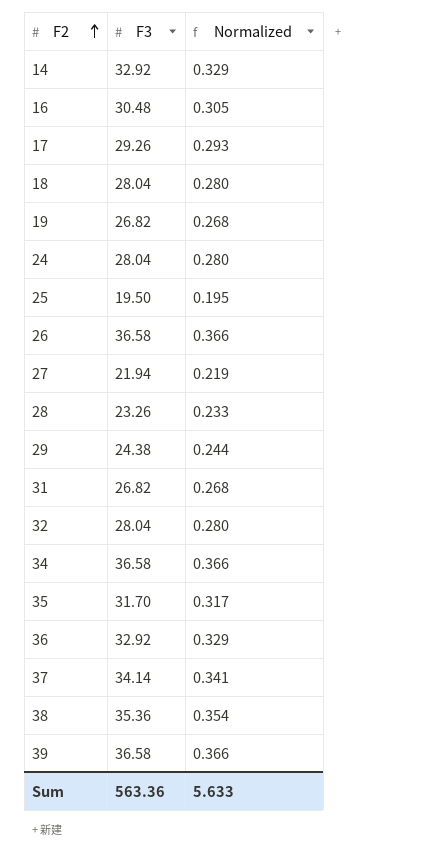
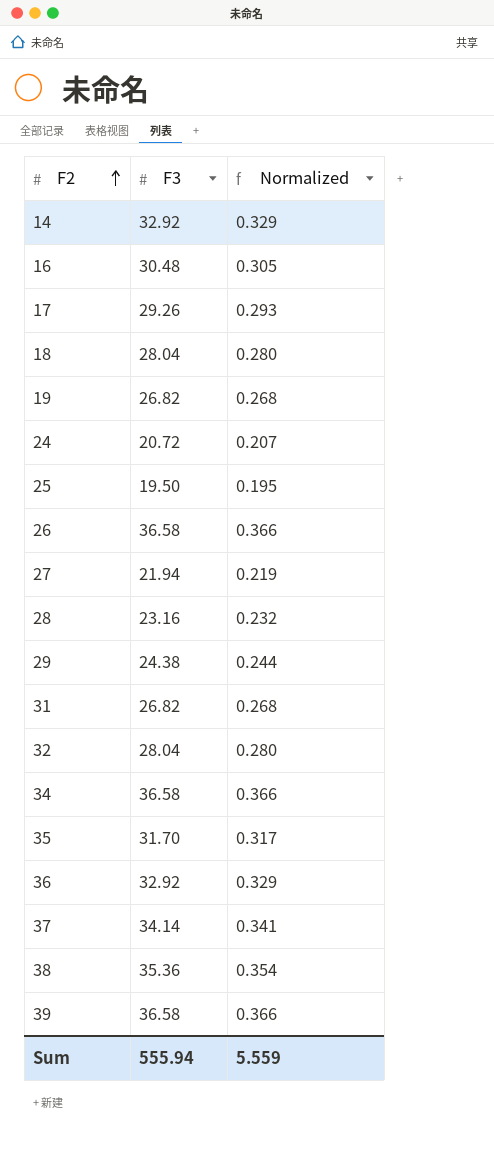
24 | F3: 28.04 -> 20.72
24 | Normalized: 0.280 -> 0.207
28 | F3: 23.26 -> 23.16
28 | Normalized: 0.233 -> 0.232
Sum | F3: 563.36 -> 555.94
Sum | Normalized: 5.633 -> 5.559

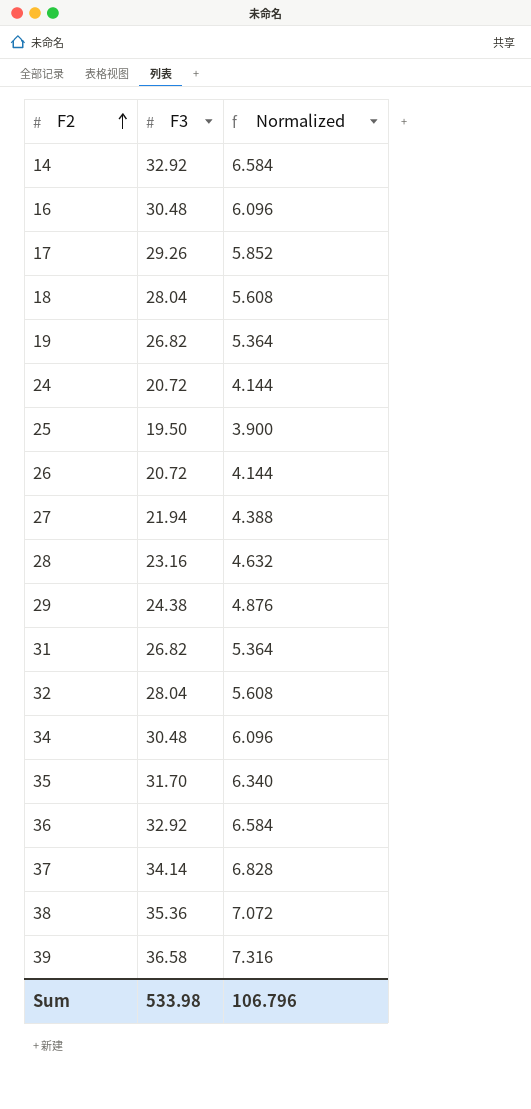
column Normalized | formula: [F3] * 0.01 -> [F3] * 0.2
26 | F3: 36.58 -> 20.72
34 | F3: 36.58 -> 30.48
Sum | F3: 555.94 -> 533.98
Sum | Normalized: 5.559 -> 106.796

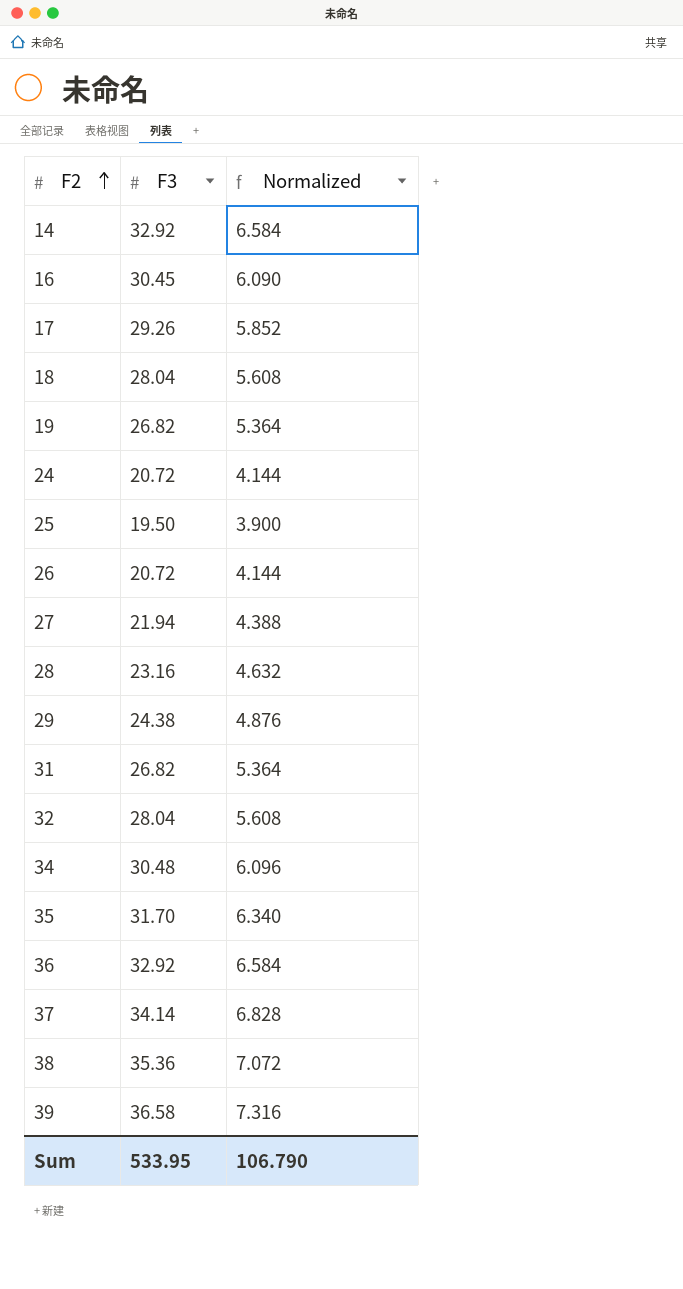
16 | F3: 30.48 -> 30.45
16 | Normalized: 6.096 -> 6.090
Sum | F3: 533.98 -> 533.95
Sum | Normalized: 106.796 -> 106.790

